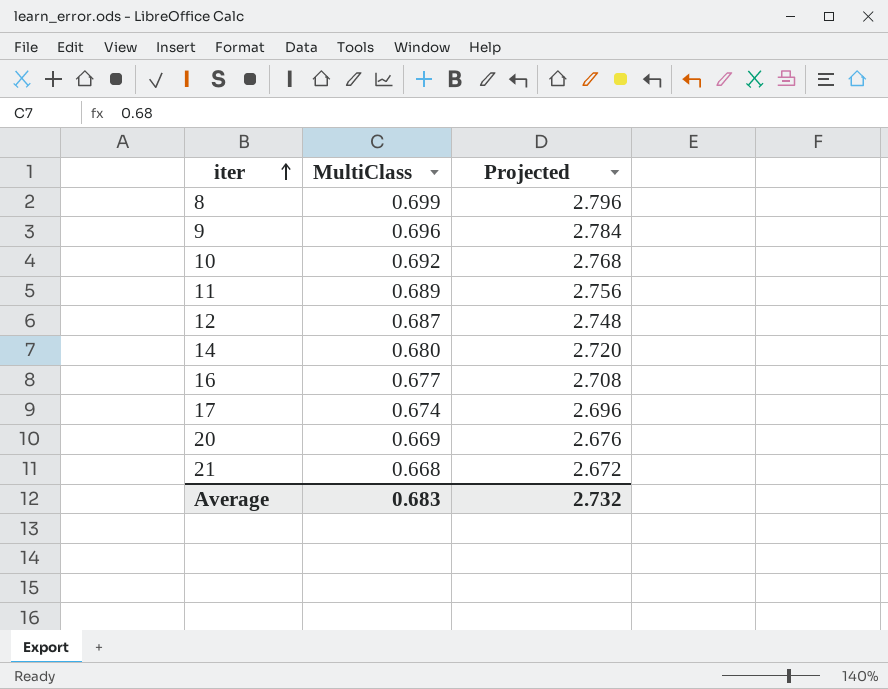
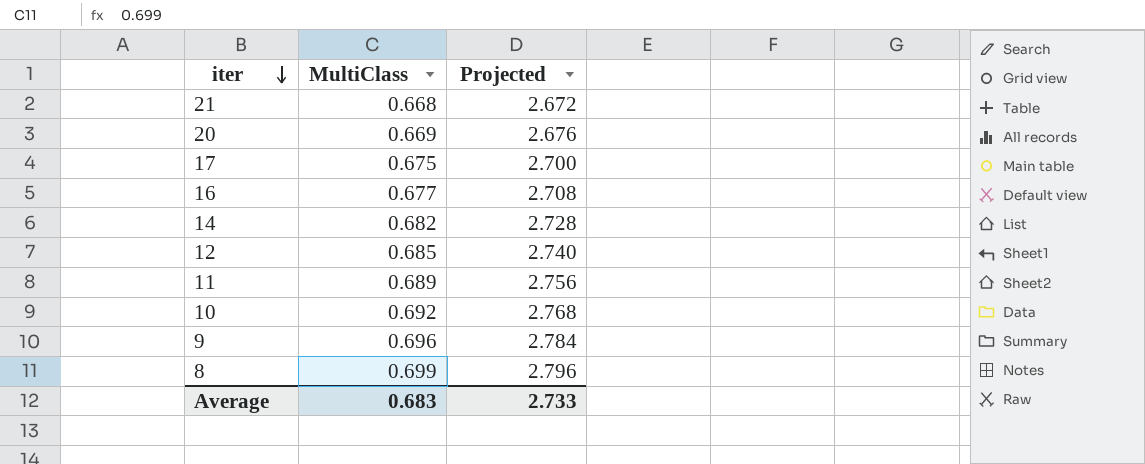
row order: iter ascending -> iter descending
17 | MultiClass: 0.674 -> 0.675
17 | Projected: 2.696 -> 2.700
14 | MultiClass: 0.680 -> 0.682
14 | Projected: 2.720 -> 2.728
12 | MultiClass: 0.687 -> 0.685
12 | Projected: 2.748 -> 2.740
Average | Projected: 2.732 -> 2.733

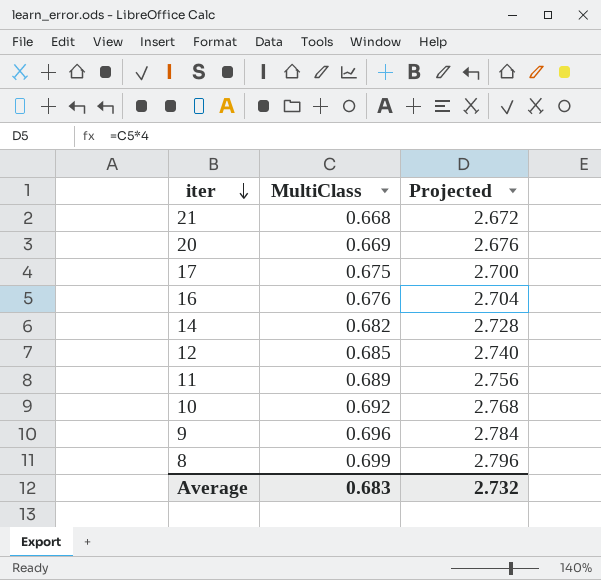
16 | MultiClass: 0.677 -> 0.676
16 | Projected: 2.708 -> 2.704
Average | Projected: 2.733 -> 2.732

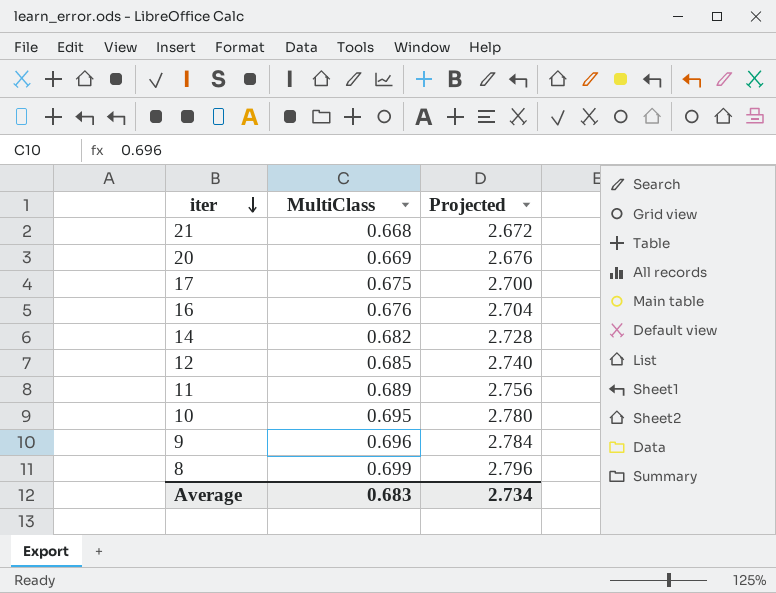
10 | MultiClass: 0.692 -> 0.695
10 | Projected: 2.768 -> 2.780
Average | Projected: 2.732 -> 2.734

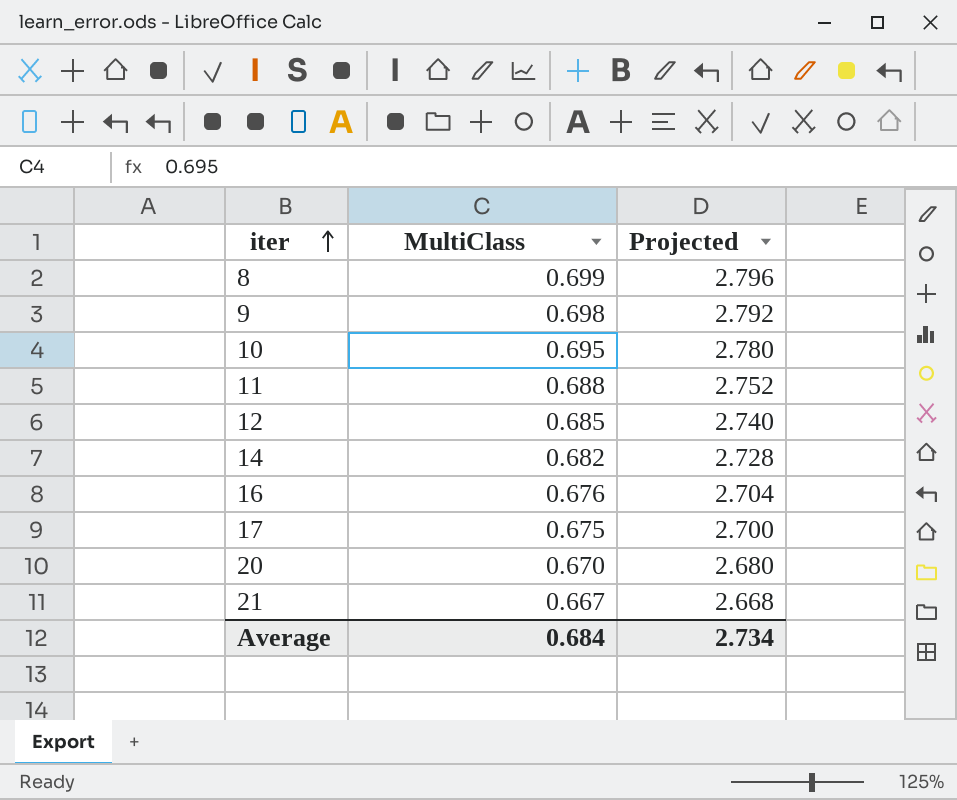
row order: iter descending -> iter ascending
9 | MultiClass: 0.696 -> 0.698
9 | Projected: 2.784 -> 2.792
11 | MultiClass: 0.689 -> 0.688
11 | Projected: 2.756 -> 2.752
20 | MultiClass: 0.669 -> 0.670
20 | Projected: 2.676 -> 2.680
21 | MultiClass: 0.668 -> 0.667
21 | Projected: 2.672 -> 2.668
Average | MultiClass: 0.683 -> 0.684

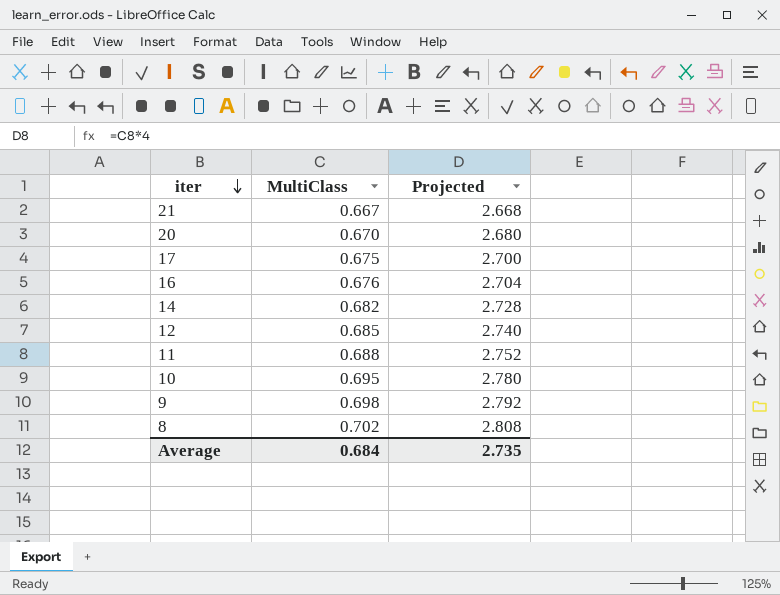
row order: iter ascending -> iter descending
8 | MultiClass: 0.699 -> 0.702
8 | Projected: 2.796 -> 2.808
Average | Projected: 2.734 -> 2.735

